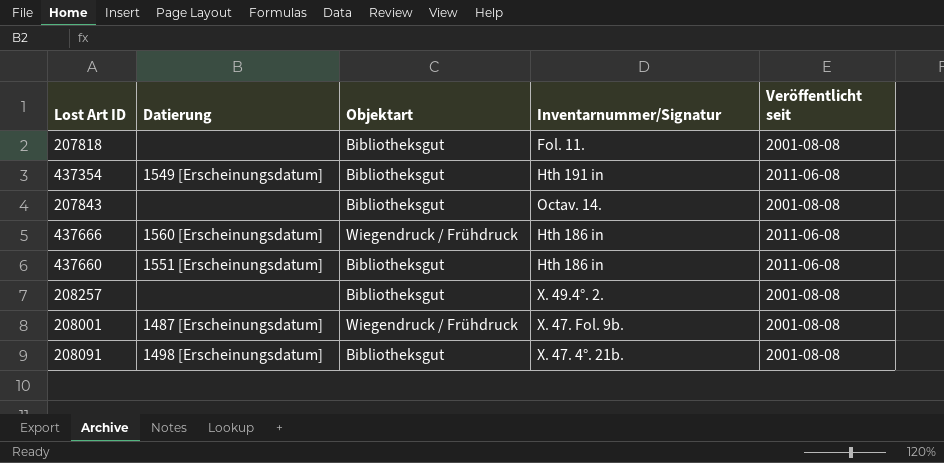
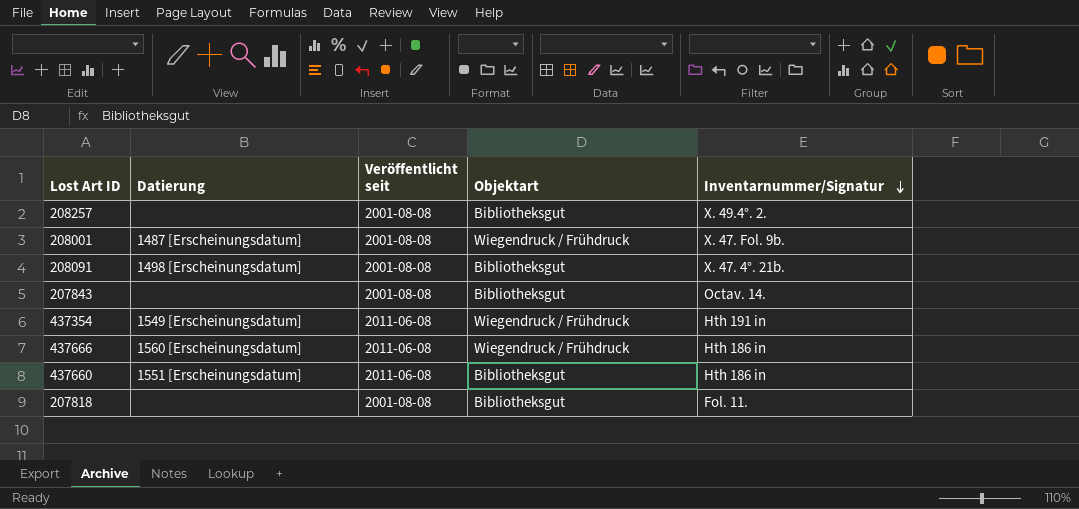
row order: none -> Inventarnummer/Signatur descending
column Veröffentlicht seit | position: 5 -> 3
437354 | Objektart: Bibliotheksgut -> Wiegendruck / Frühdruck

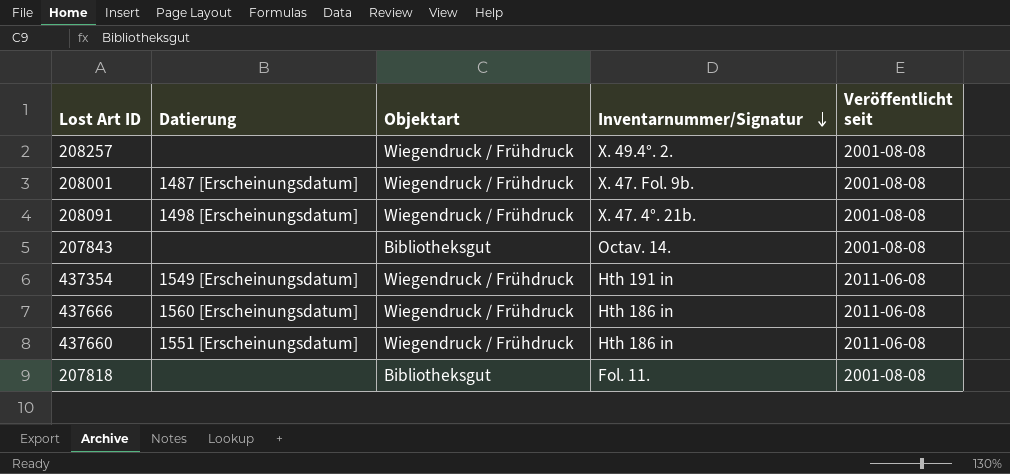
column Veröffentlicht seit | position: 3 -> 5
208257 | Objektart: Bibliotheksgut -> Wiegendruck / Frühdruck
208091 | Objektart: Bibliotheksgut -> Wiegendruck / Frühdruck
437660 | Objektart: Bibliotheksgut -> Wiegendruck / Frühdruck

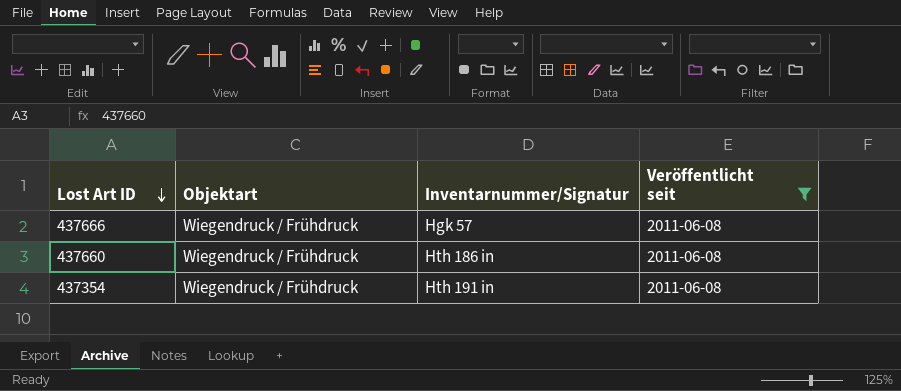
filter: none -> Veröffentlicht seit = 2011-06-08
row order: Inventarnummer/Signatur descending -> Lost Art ID descending
column Datierung | position: 2 -> none
437666 | Inventarnummer/Signatur: Hth 186 in -> Hgk 57

